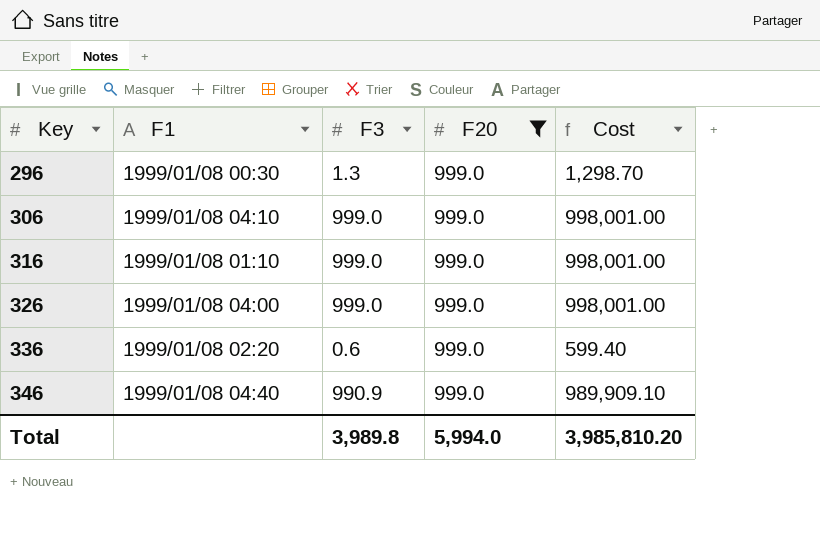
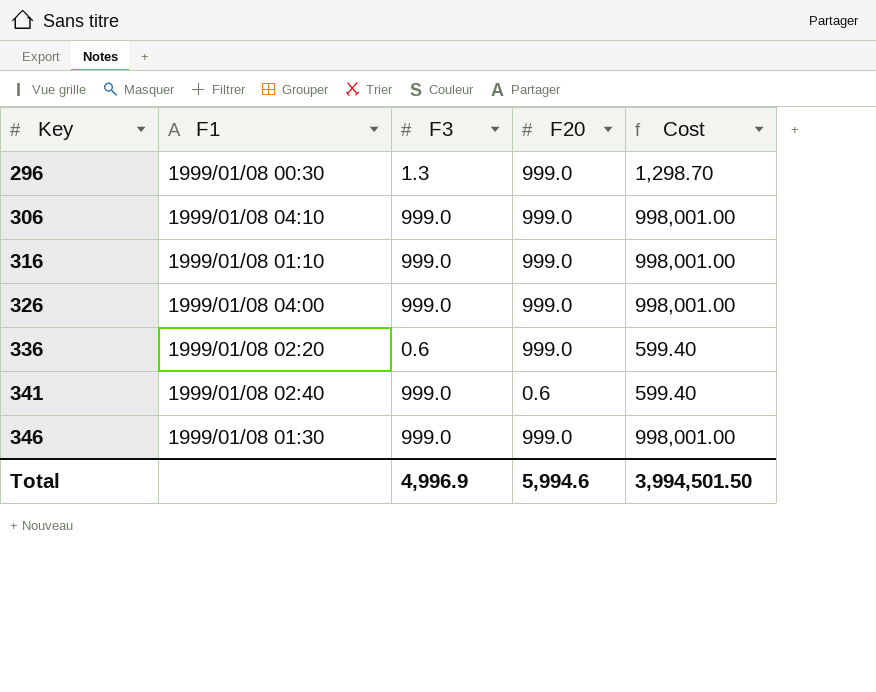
filter: F20 = 999.0 -> none
346 | F1: 1999/01/08 04:40 -> 1999/01/08 01:30
346 | F3: 990.9 -> 999.0
346 | Cost: 989,909.10 -> 998,001.00
Total | F3: 3,989.8 -> 4,996.9
Total | F20: 5,994.0 -> 5,994.6
Total | Cost: 3,985,810.20 -> 3,994,501.50

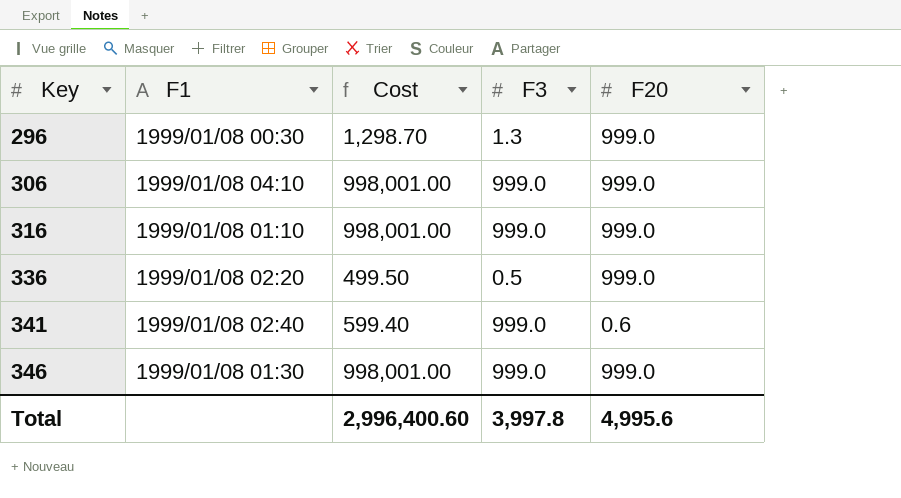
column Cost | position: 5 -> 3
row 326: 1999/01/08 04:00 | 999.0 | 999.0 | 998,001.00 -> none
336 | Cost: 599.40 -> 499.50
336 | F3: 0.6 -> 0.5
Total | Cost: 3,994,501.50 -> 2,996,400.60
Total | F3: 4,996.9 -> 3,997.8
Total | F20: 5,994.6 -> 4,995.6

